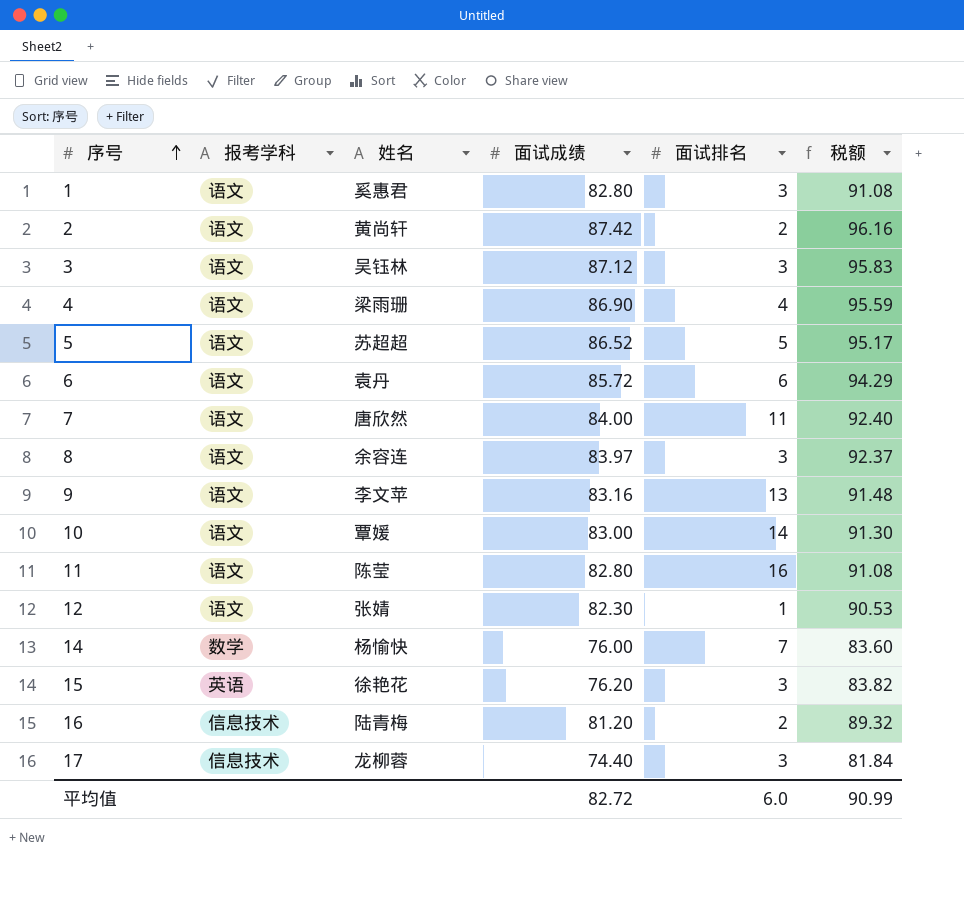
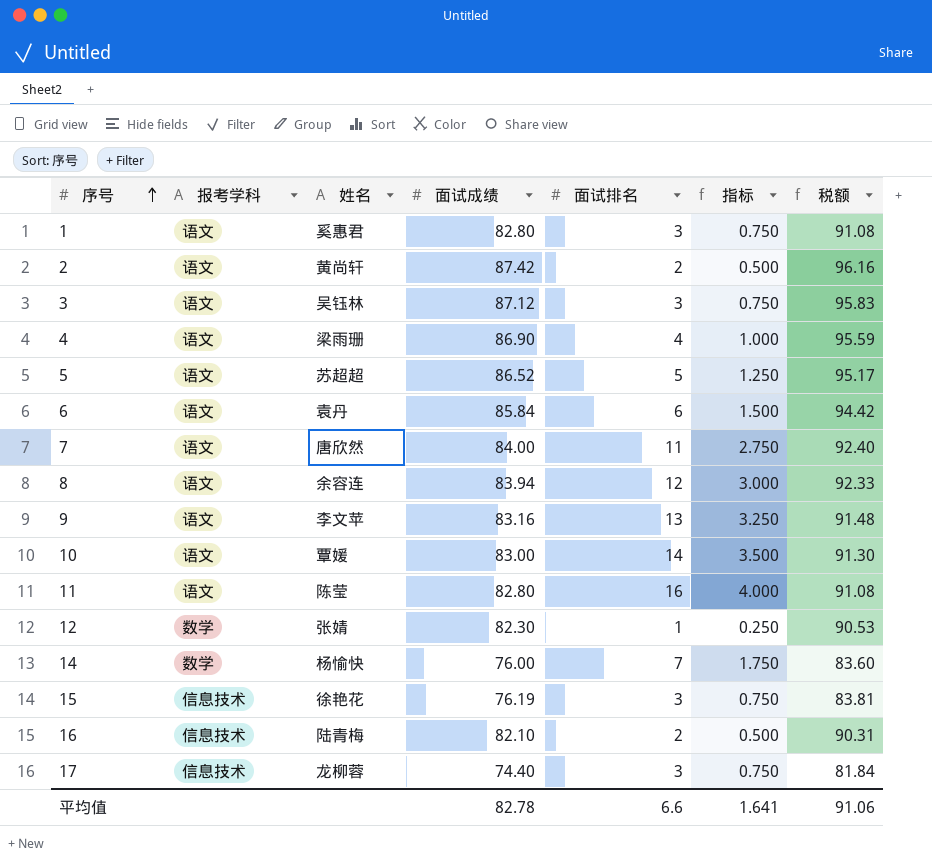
column 指标 | formula: none -> [面试排名] * 0.25
6 | 面试成绩: 85.72 -> 85.84
6 | 税额: 94.29 -> 94.42
8 | 面试成绩: 83.97 -> 83.94
8 | 面试排名: 3 -> 12
8 | 税额: 92.37 -> 92.33
12 | 报考学科: 语文 -> 数学
15 | 报考学科: 英语 -> 信息技术
15 | 面试成绩: 76.20 -> 76.19
15 | 税额: 83.82 -> 83.81
16 | 面试成绩: 81.20 -> 82.10
16 | 税额: 89.32 -> 90.31
平均值 | 面试成绩: 82.72 -> 82.78
平均值 | 面试排名: 6.0 -> 6.6
平均值 | 税额: 90.99 -> 91.06

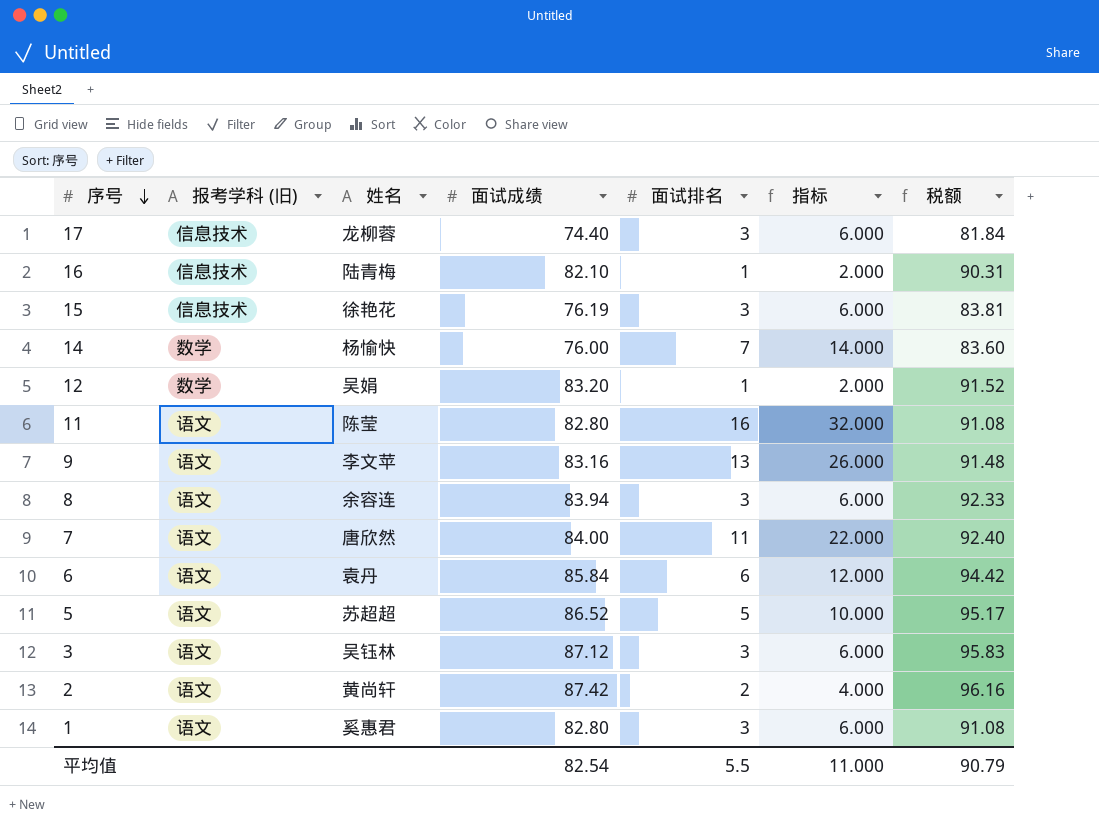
row order: 序号 ascending -> 序号 descending
column name: 报考学科 -> 报考学科 (旧)
column 指标 | formula: [面试排名] * 0.25 -> [面试排名] * 2
row 4: 语文 | 梁雨珊 | 86.90 | 4 | 1.000 | 95.59 -> none
row 10: 语文 | 覃媛 | 83.00 | 14 | 3.500 | 91.30 -> none
16 | 面试排名: 2 -> 1
12 | 姓名: 张婧 -> 吴娟
12 | 面试成绩: 82.30 -> 83.20
12 | 税额: 90.53 -> 91.52
8 | 面试排名: 12 -> 3
平均值 | 面试成绩: 82.78 -> 82.54
平均值 | 面试排名: 6.6 -> 5.5
平均值 | 指标: 1.641 -> 11.000
平均值 | 税额: 91.06 -> 90.79

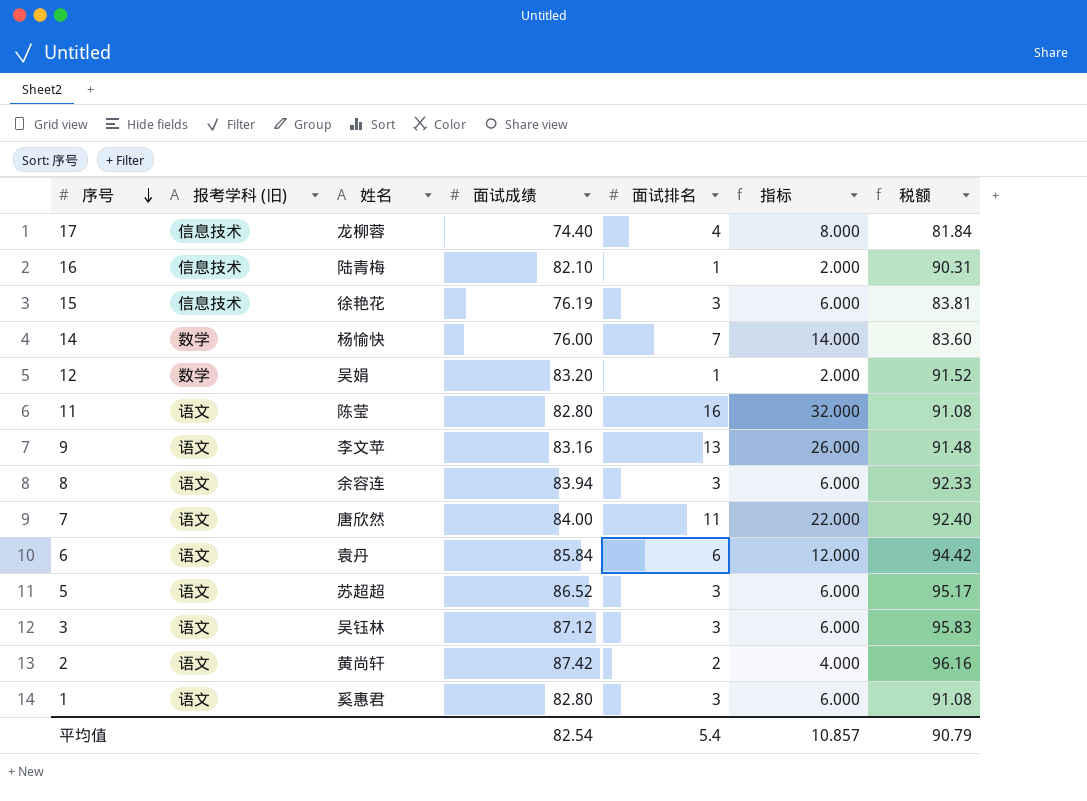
17 | 面试排名: 3 -> 4
17 | 指标: 6.000 -> 8.000
5 | 面试排名: 5 -> 3
5 | 指标: 10.000 -> 6.000
平均值 | 面试排名: 5.5 -> 5.4
平均值 | 指标: 11.000 -> 10.857

